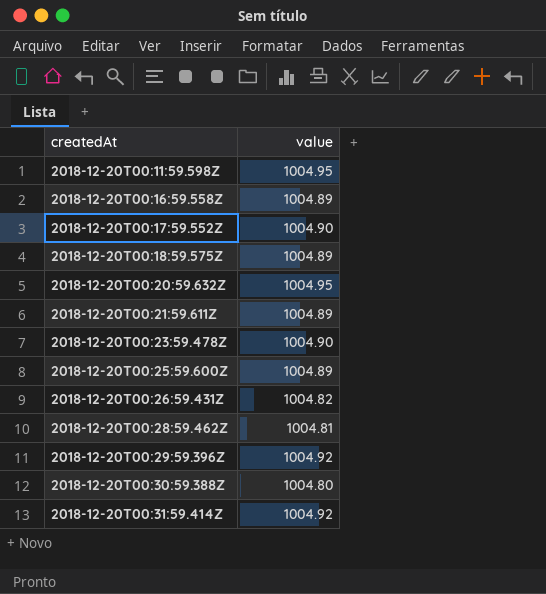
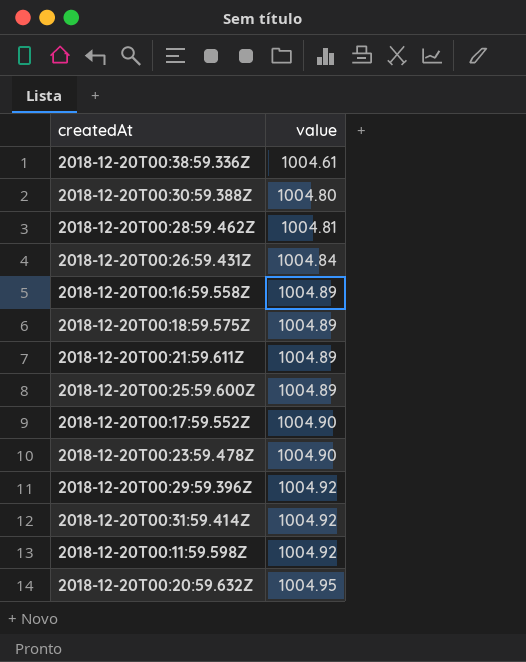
row order: createdAt ascending -> value ascending
row 2018-12-20T00:38:59.336Z: none -> 1004.61
2018-12-20T00:26:59.431Z | value: 1004.82 -> 1004.84
2018-12-20T00:11:59.598Z | value: 1004.95 -> 1004.92

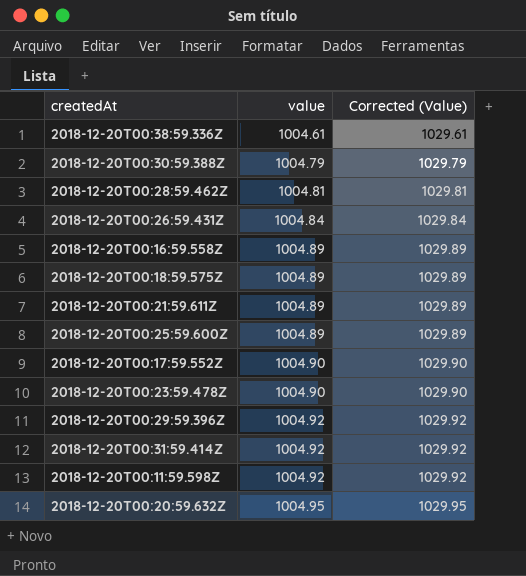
column Corrected (Value) | formula: none -> [value] + 25
2018-12-20T00:30:59.388Z | value: 1004.80 -> 1004.79

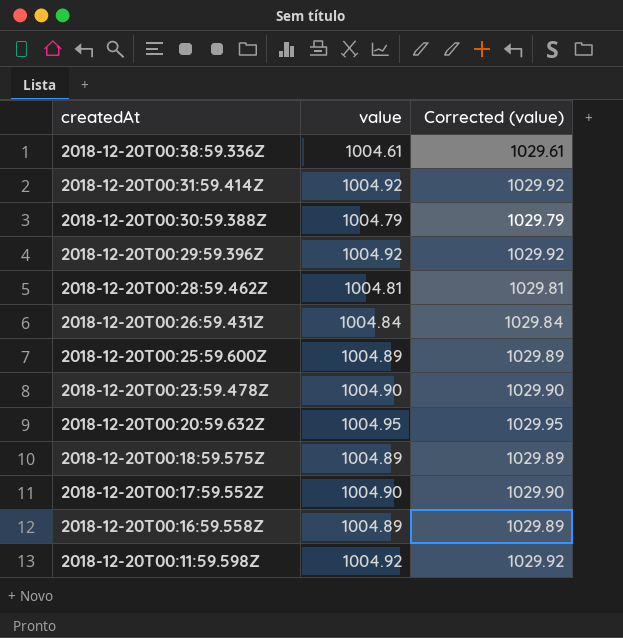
row order: value ascending -> createdAt descending
column name: Corrected (Value) -> Corrected (value)
row 2018-12-20T00:21:59.611Z: 1004.89 | 1029.89 -> none

